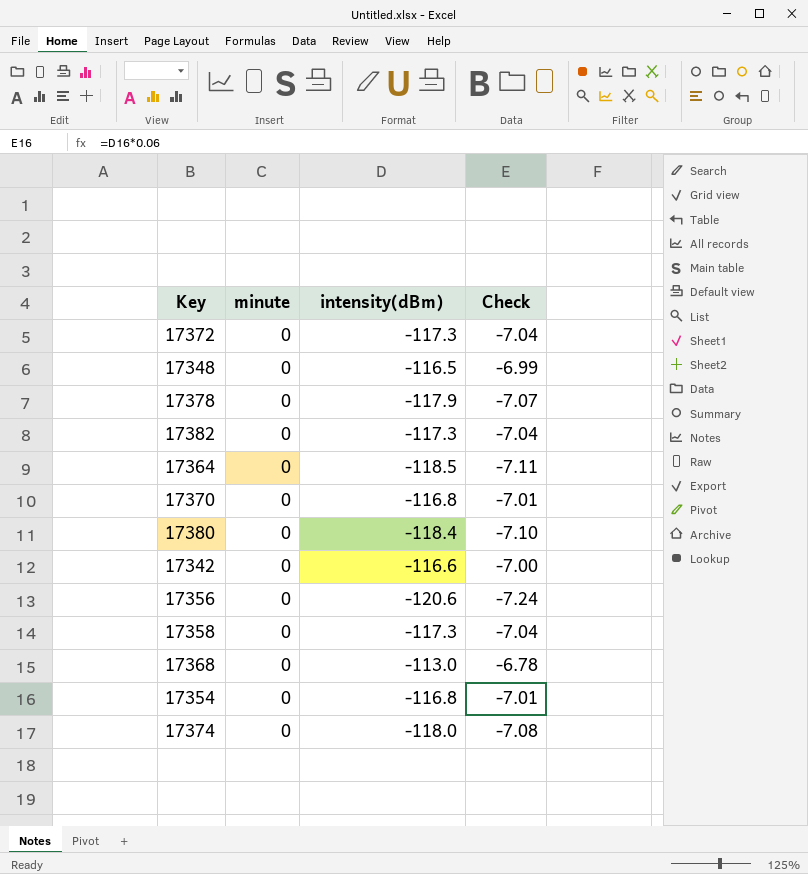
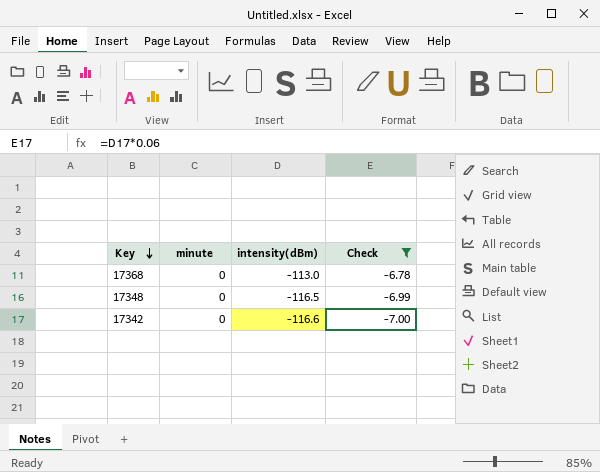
filter: none -> Check >= -7.00
row order: none -> Key descending

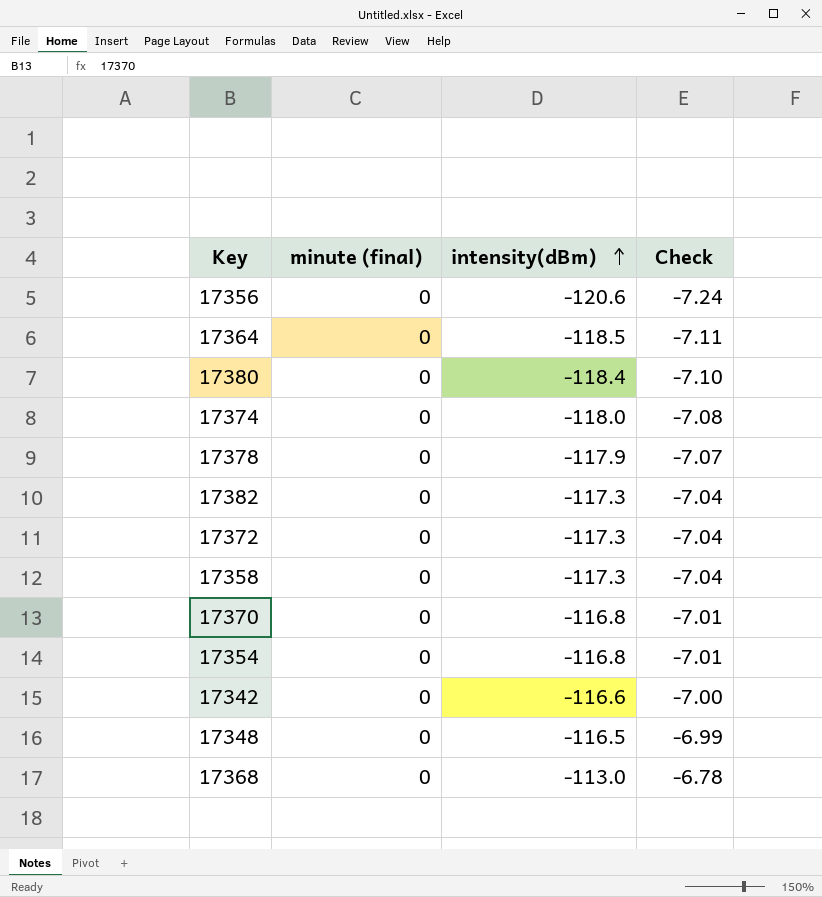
filter: Check >= -7.00 -> none
row order: Key descending -> intensity(dBm) ascending
column name: minute -> minute (final)

